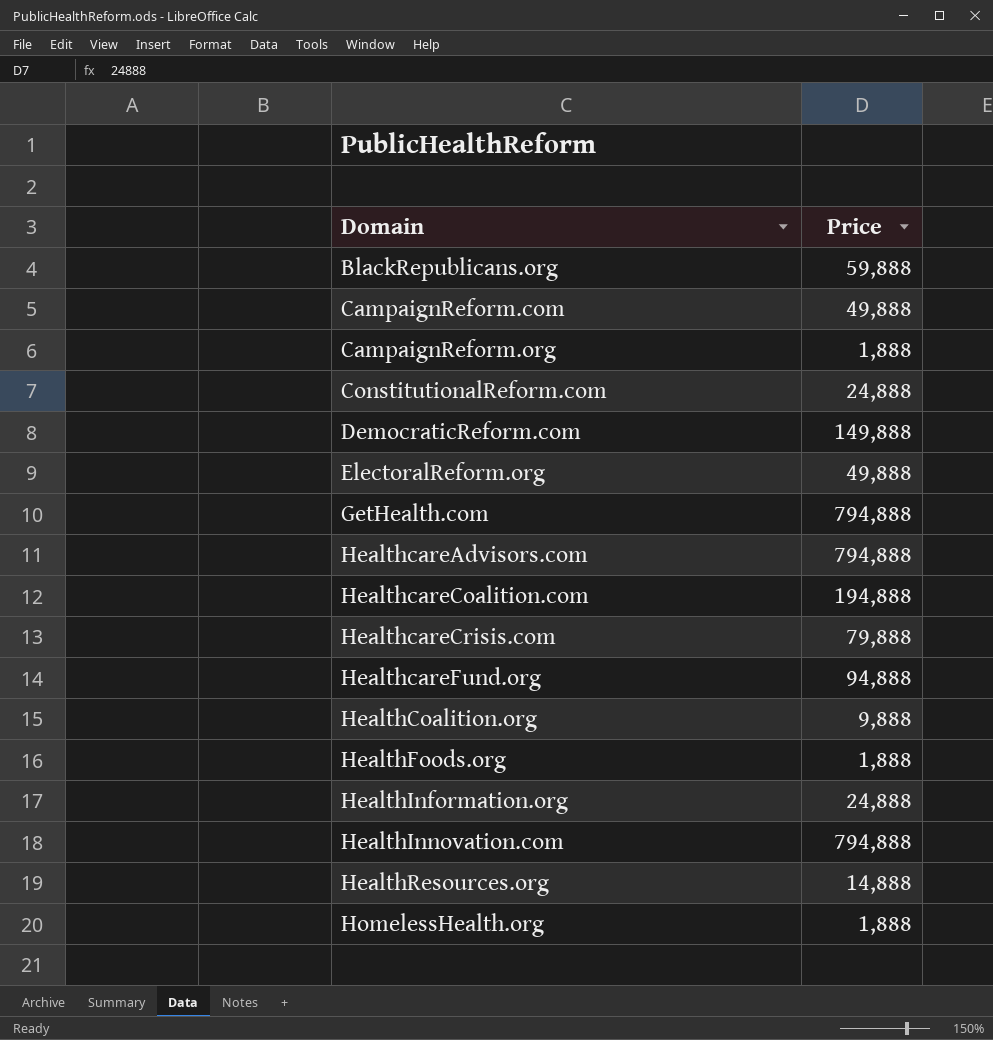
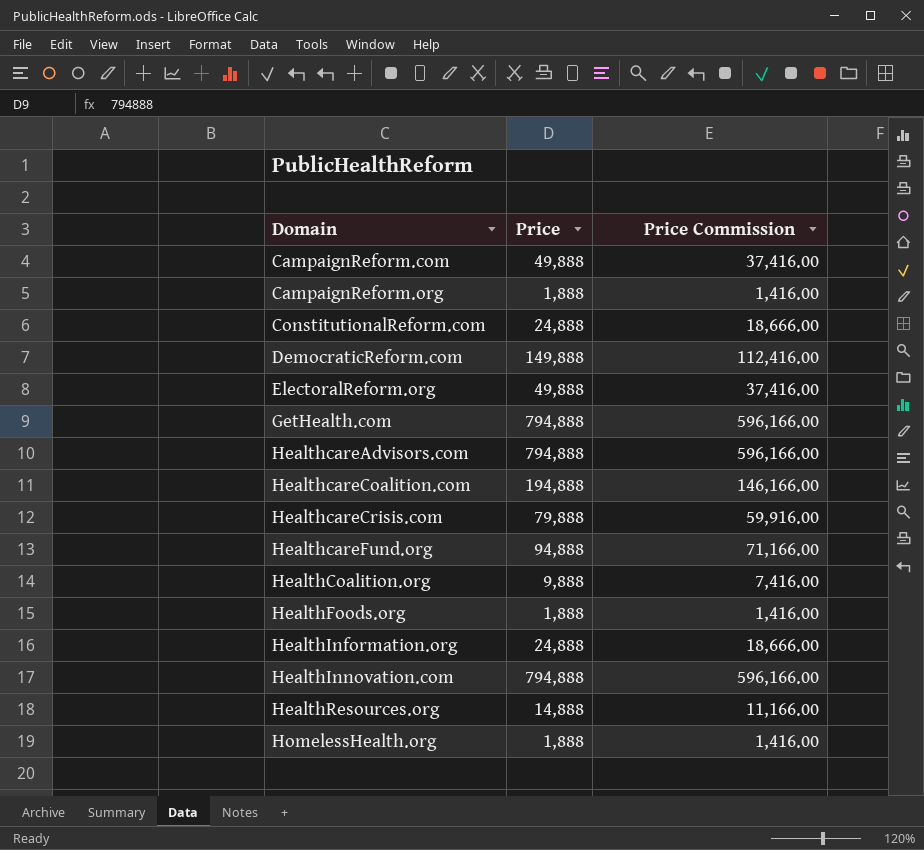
column Price Commission | formula: none -> [Price] * 0.75
row BlackRepublicans.org: 59,888 -> none

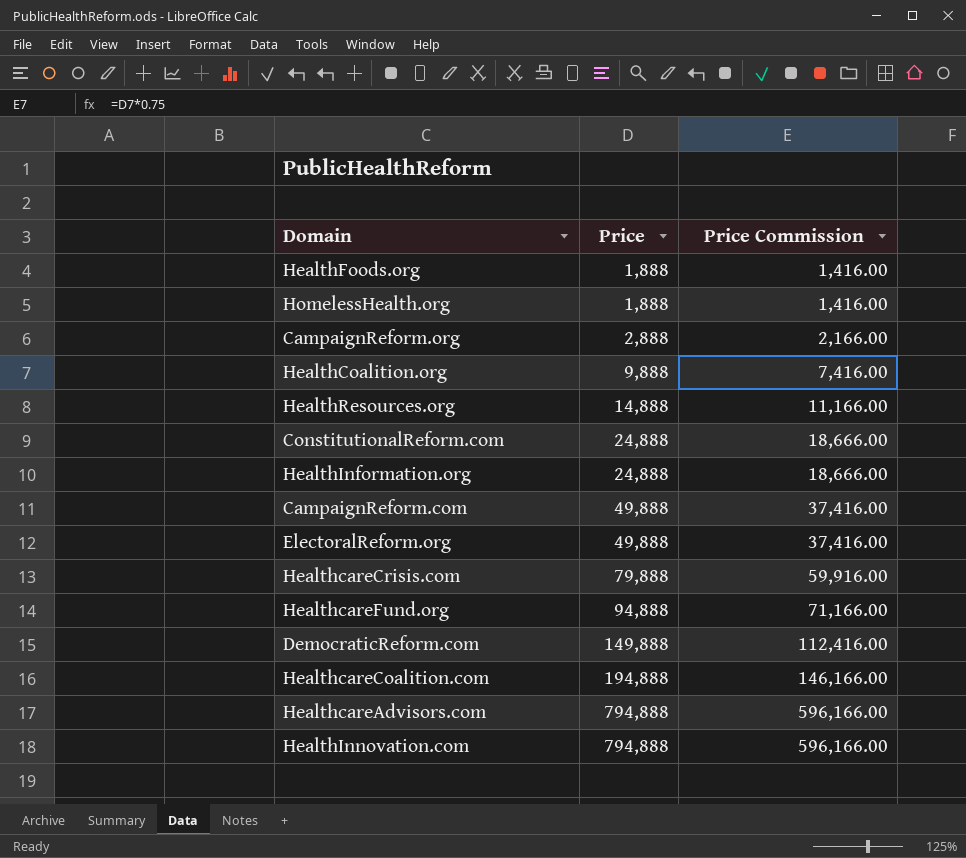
row order: Domain ascending -> Price ascending
row GetHealth.com: 794,888 | 596,166.00 -> none
CampaignReform.org | Price: 1,888 -> 2,888
CampaignReform.org | Price Commission: 1,416.00 -> 2,166.00

